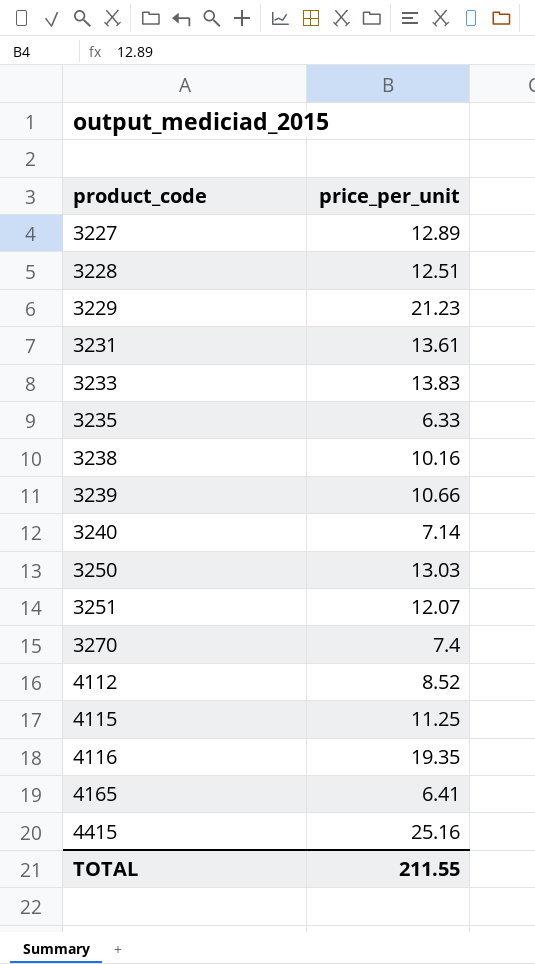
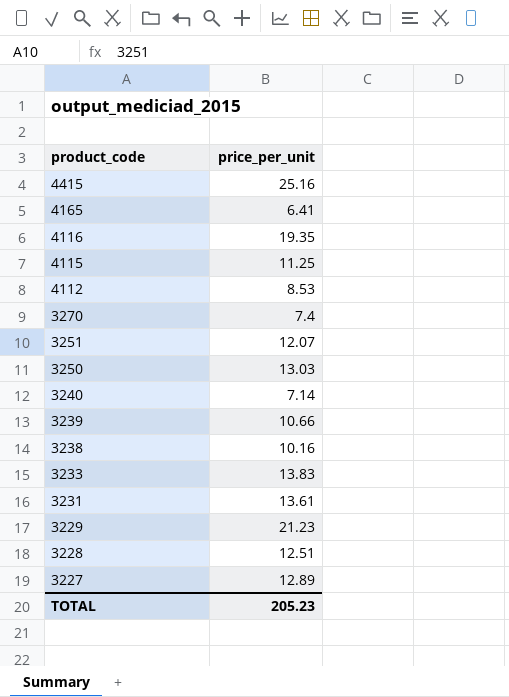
row order: product_code ascending -> product_code descending
row 3235: 6.33 -> none
4112 | price_per_unit: 8.52 -> 8.53
TOTAL | price_per_unit: 211.55 -> 205.23

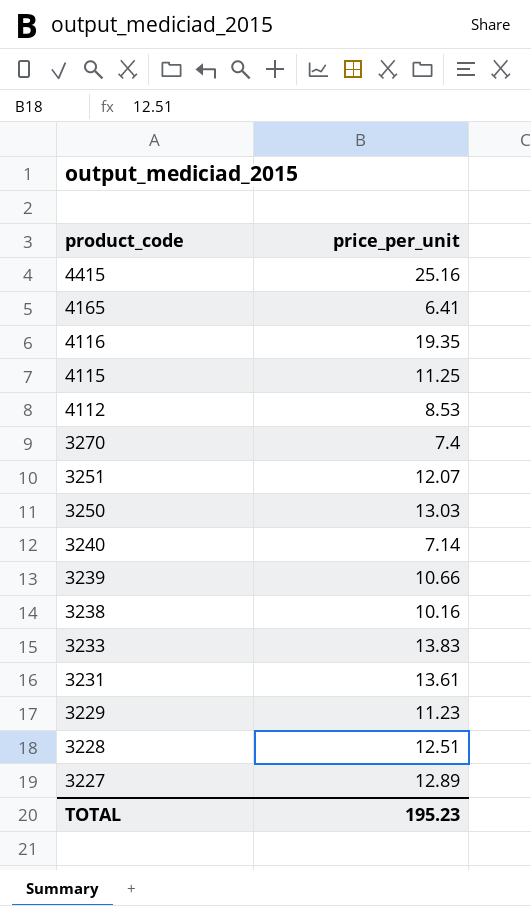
3229 | price_per_unit: 21.23 -> 11.23
TOTAL | price_per_unit: 205.23 -> 195.23

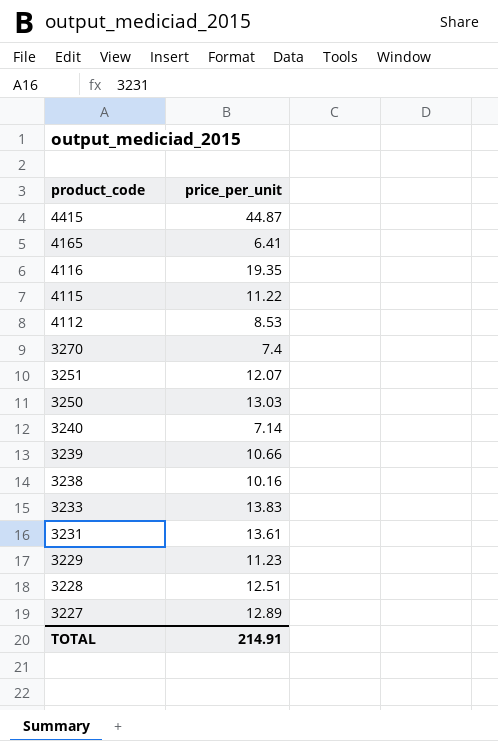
4415 | price_per_unit: 25.16 -> 44.87
4115 | price_per_unit: 11.25 -> 11.22
TOTAL | price_per_unit: 195.23 -> 214.91

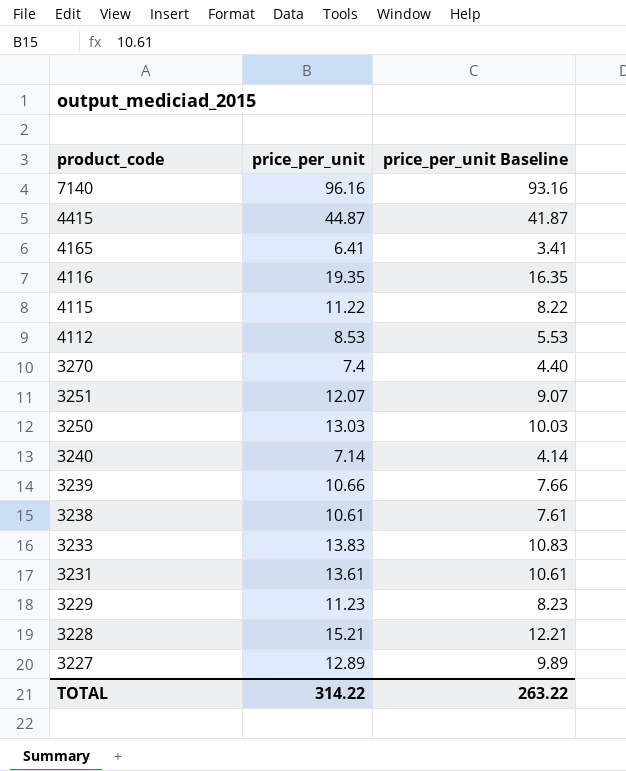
column price_per_unit Baseline | formula: none -> [price_per_unit] - 3
row 7140: none -> 96.16 | 93.16
3238 | price_per_unit: 10.16 -> 10.61
3228 | price_per_unit: 12.51 -> 15.21
TOTAL | price_per_unit: 214.91 -> 314.22

